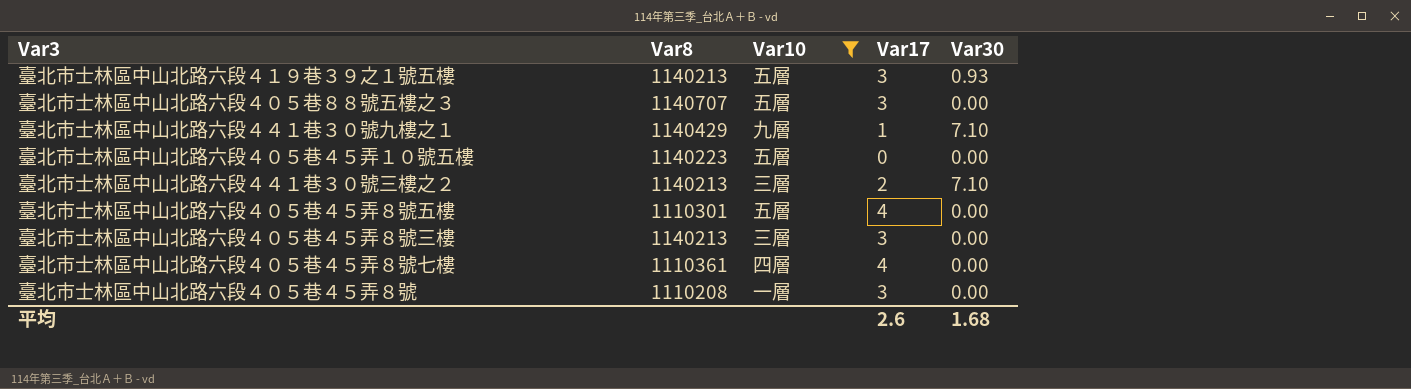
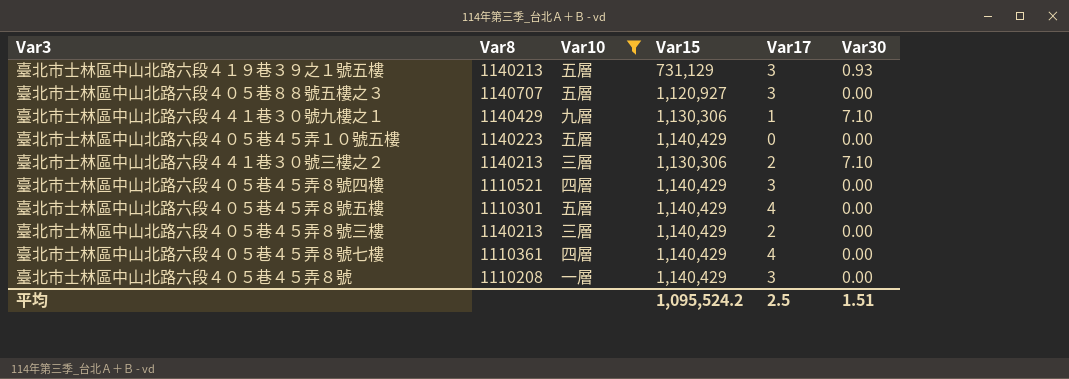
column Var15 | position: none -> 4
row 臺北市士林區中山北路六段４０５巷４５弄８號四樓: none -> 1110521 | 四層 | 1,140,429 | 3 | 0.00
臺北市士林區中山北路六段４０５巷４５弄８號三樓 | Var17: 3 -> 2
平均 | Var17: 2.6 -> 2.5
平均 | Var30: 1.68 -> 1.51

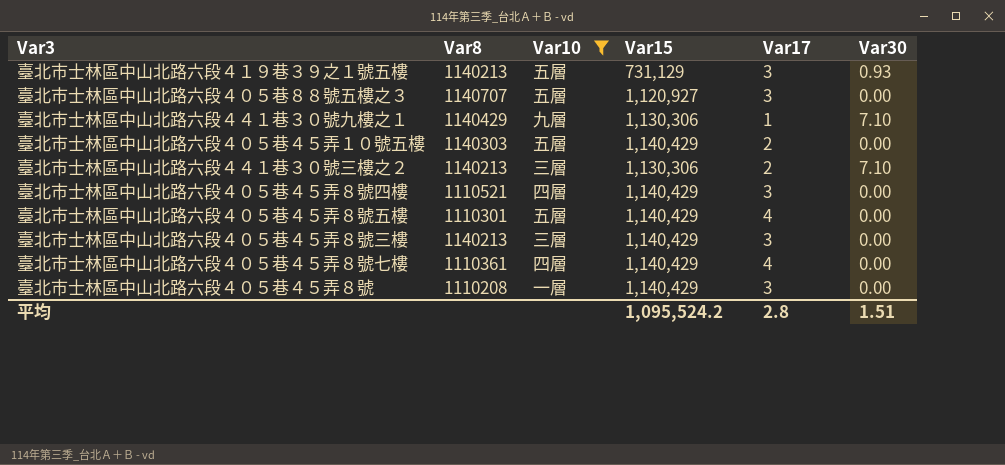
臺北市士林區中山北路六段４０５巷４５弄１０號五樓 | Var8: 1140223 -> 1140303
臺北市士林區中山北路六段４０５巷４５弄１０號五樓 | Var17: 0 -> 2
臺北市士林區中山北路六段４０５巷４５弄８號三樓 | Var17: 2 -> 3
平均 | Var17: 2.5 -> 2.8

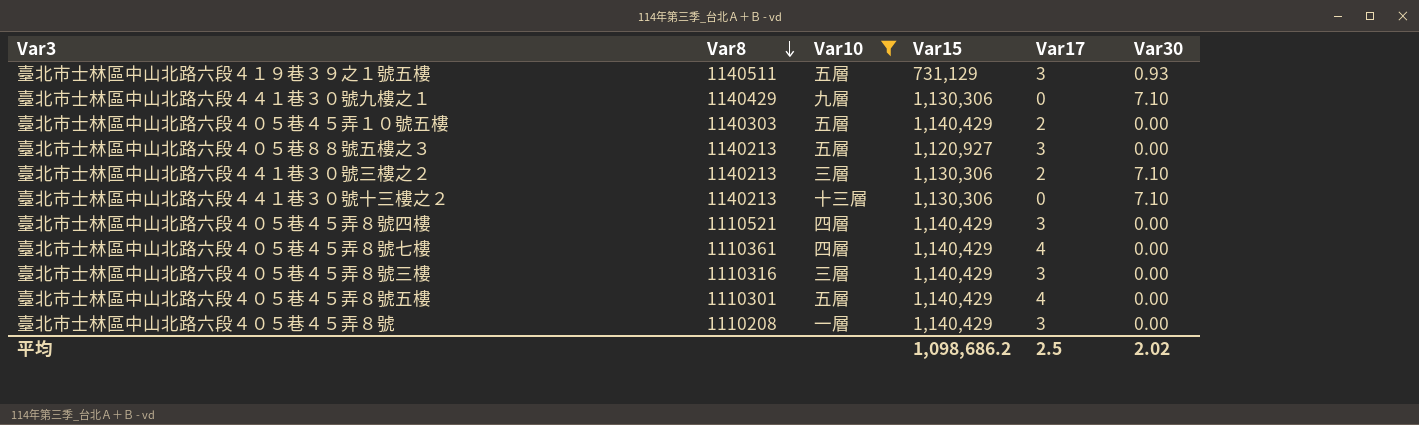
row order: none -> Var8 descending
臺北市士林區中山北路六段４１９巷３９之１號五樓 | Var8: 1140213 -> 1140511
臺北市士林區中山北路六段４４１巷３０號九樓之１ | Var17: 1 -> 0
臺北市士林區中山北路六段４０５巷８８號五樓之３ | Var8: 1140707 -> 1140213
row 臺北市士林區中山北路六段４４１巷３０號十三樓之２: none -> 1140213 | 十三層 | 1,130,306 | 0 | 7.10
臺北市士林區中山北路六段４０５巷４５弄８號三樓 | Var8: 1140213 -> 1110316
平均 | Var15: 1,095,524.2 -> 1,098,686.2
平均 | Var17: 2.8 -> 2.5
平均 | Var30: 1.51 -> 2.02

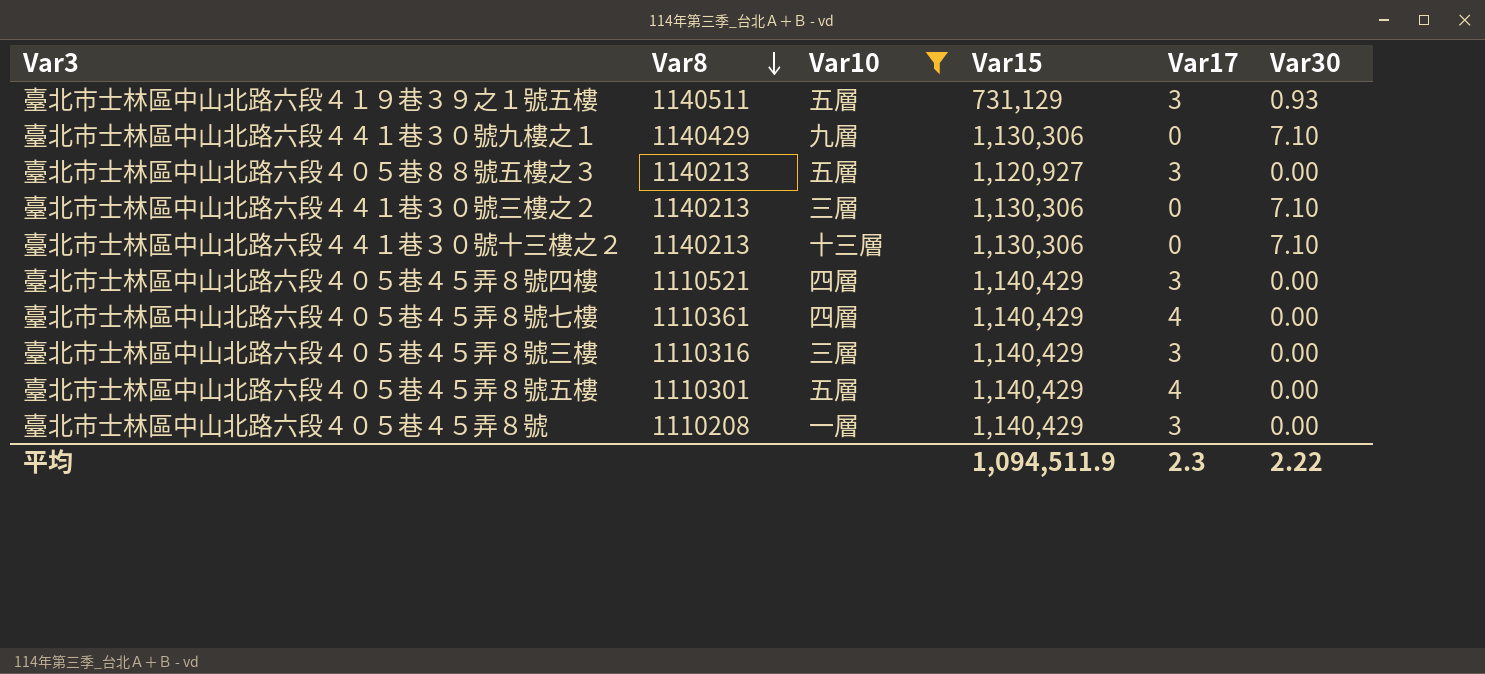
row 臺北市士林區中山北路六段４０５巷４５弄１０號五樓: 1140303 | 五層 | 1,140,429 | 2 | 0.00 -> none
臺北市士林區中山北路六段４４１巷３０號三樓之２ | Var17: 2 -> 0
平均 | Var15: 1,098,686.2 -> 1,094,511.9
平均 | Var17: 2.5 -> 2.3
平均 | Var30: 2.02 -> 2.22

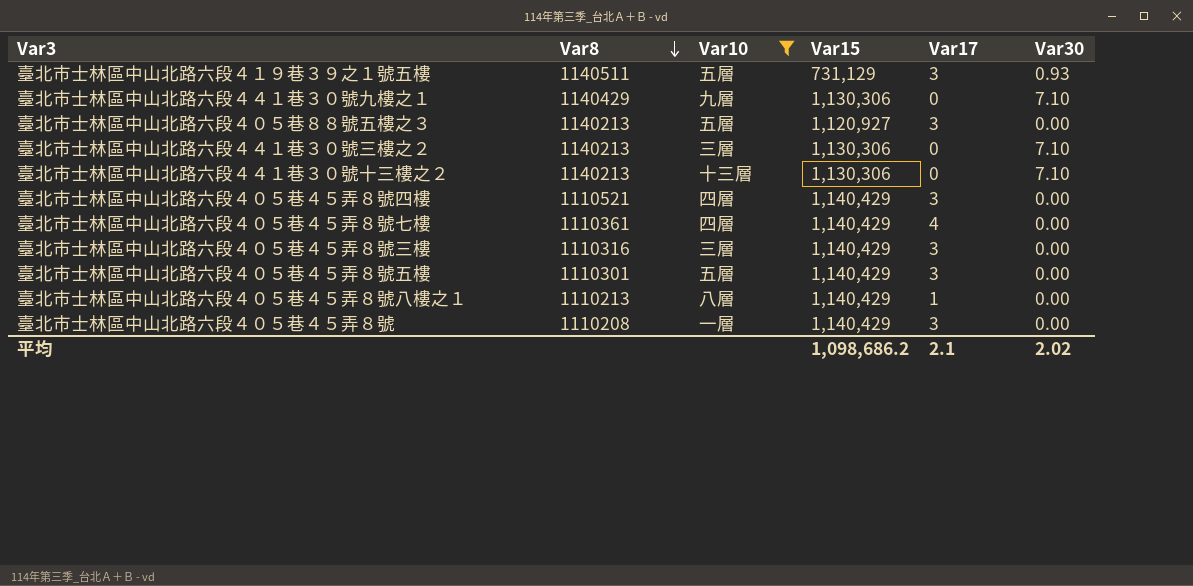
臺北市士林區中山北路六段４０５巷４５弄８號五樓 | Var17: 4 -> 3
row 臺北市士林區中山北路六段４０５巷４５弄８號八樓之１: none -> 1110213 | 八層 | 1,140,429 | 1 | 0.00
平均 | Var15: 1,094,511.9 -> 1,098,686.2
平均 | Var17: 2.3 -> 2.1
平均 | Var30: 2.22 -> 2.02

